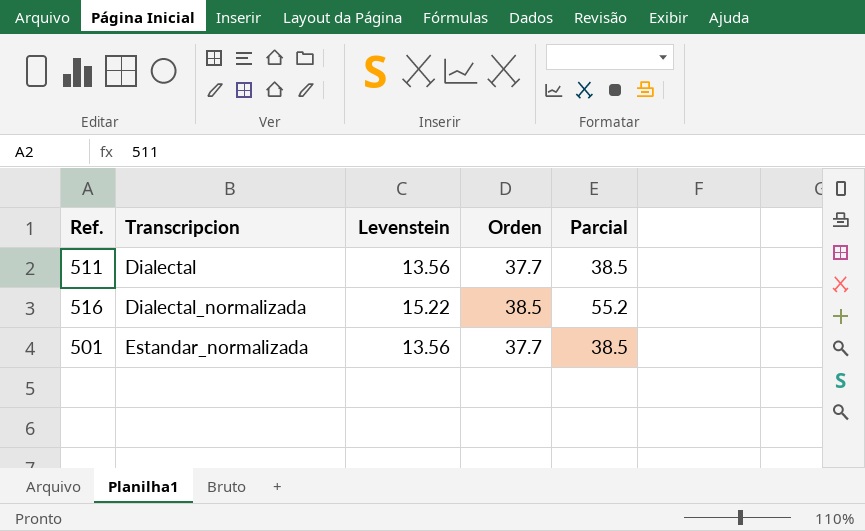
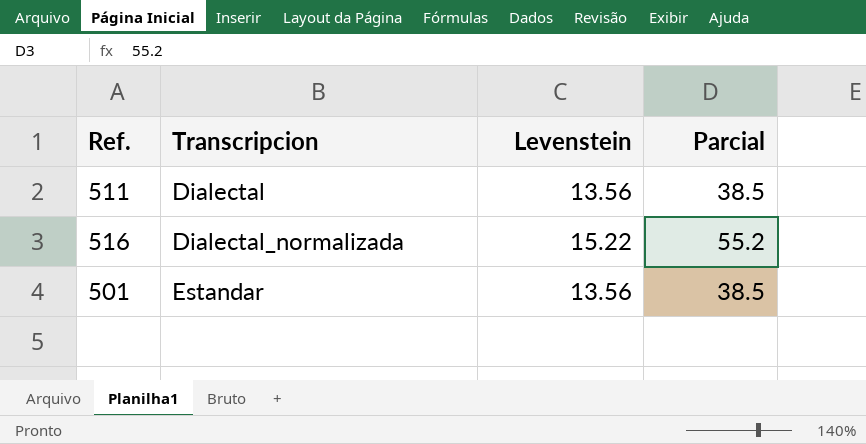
column Orden | position: 4 -> none
501 | Transcripcion: Estandar_normalizada -> Estandar

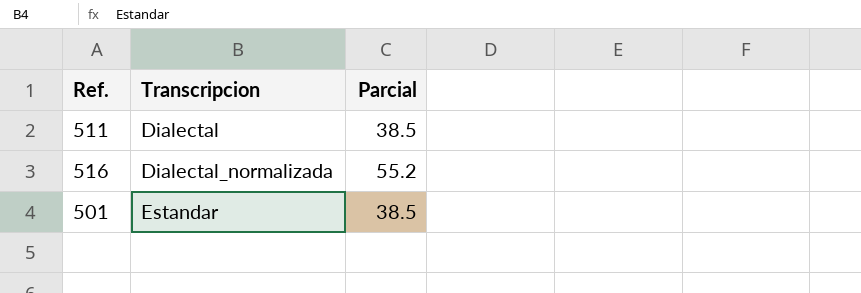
column Levenstein | position: 3 -> none

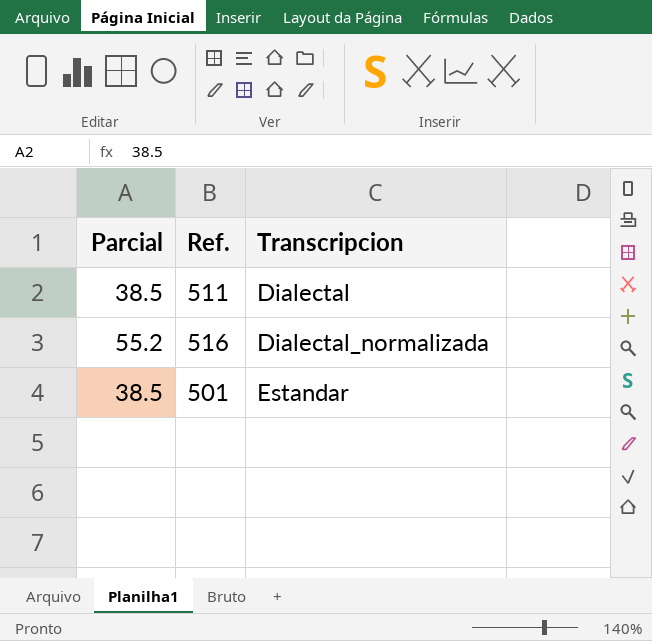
column Parcial | position: 3 -> 1

